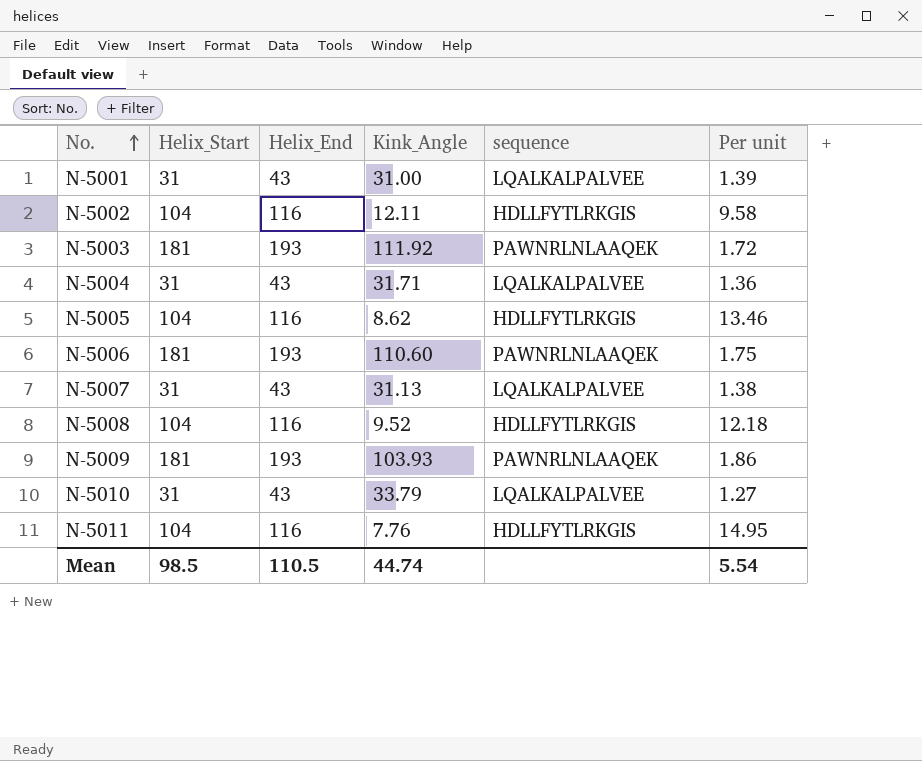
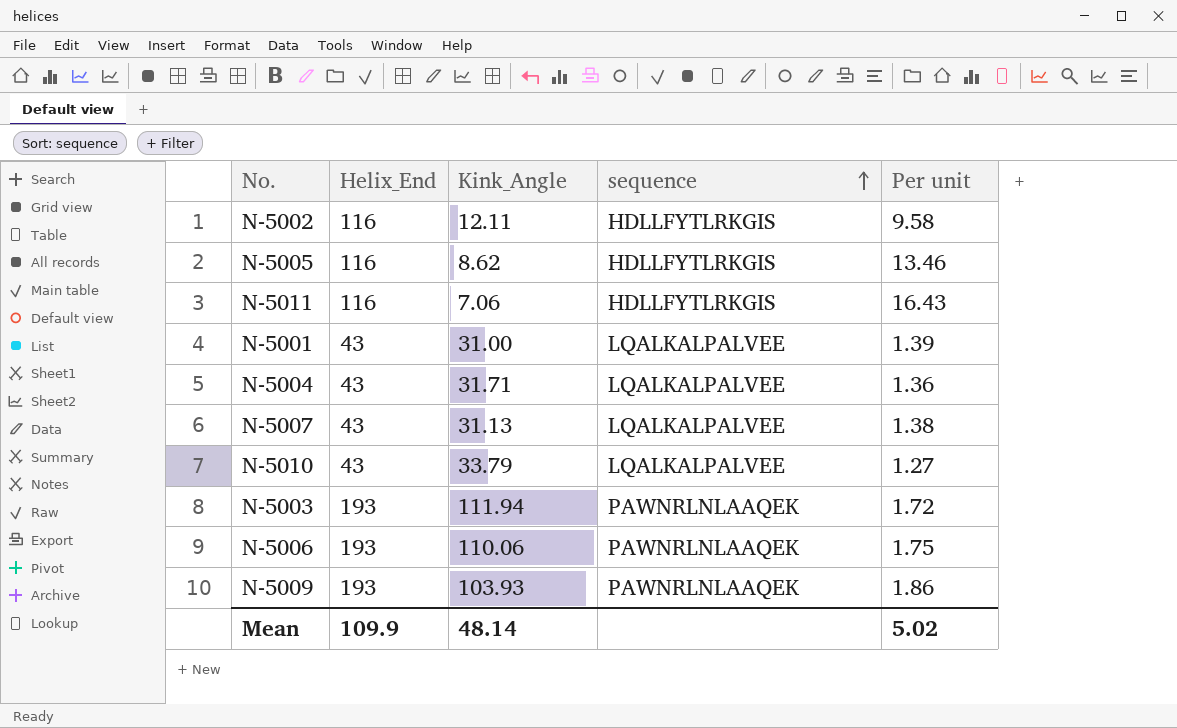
row order: No. ascending -> sequence ascending
column Helix_Start | position: 2 -> none
row N-5008: 104 | 116 | 9.52 | HDLLFYTLRKGIS | 12.18 -> none
N-5011 | Kink_Angle: 7.76 -> 7.06
N-5011 | Per unit: 14.95 -> 16.43
N-5003 | Kink_Angle: 111.92 -> 111.94
N-5006 | Kink_Angle: 110.60 -> 110.06
Mean | Helix_End: 110.5 -> 109.9
Mean | Kink_Angle: 44.74 -> 48.14
Mean | Per unit: 5.54 -> 5.02

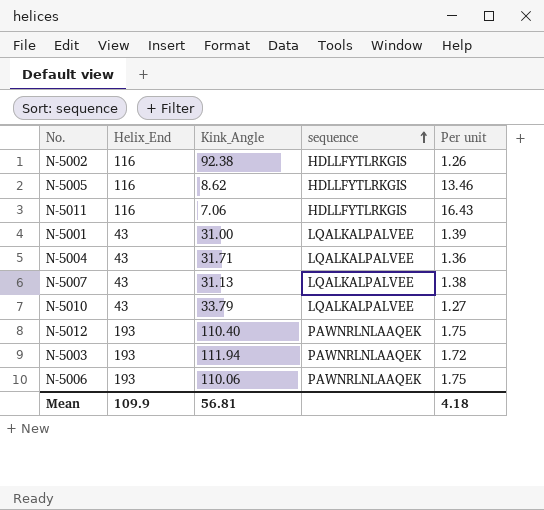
row N-5009: 193 | 103.93 | PAWNRLNLAAQEK | 1.86 -> none
N-5002 | Kink_Angle: 12.11 -> 92.38
N-5002 | Per unit: 9.58 -> 1.26
row N-5012: none -> 193 | 110.40 | PAWNRLNLAAQEK | 1.75
Mean | Kink_Angle: 48.14 -> 56.81
Mean | Per unit: 5.02 -> 4.18

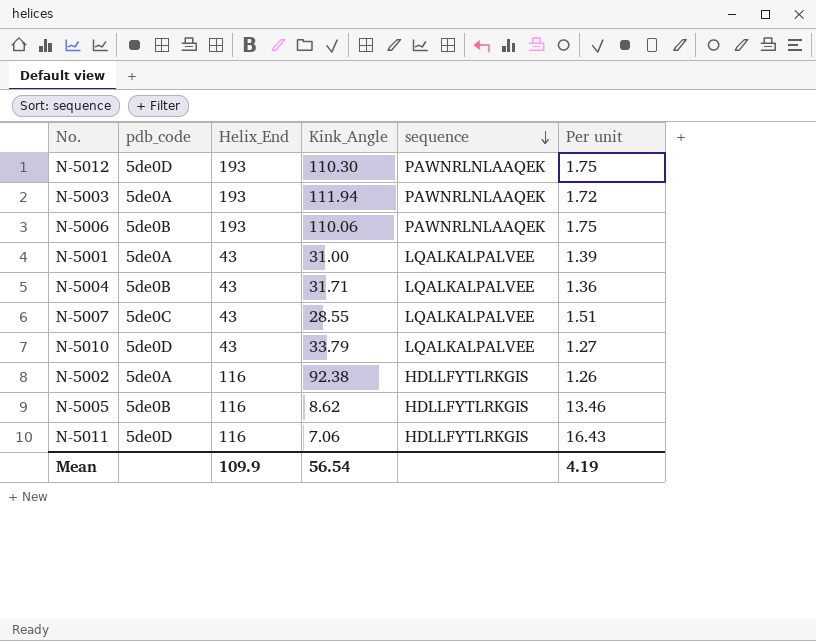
row order: sequence ascending -> sequence descending
column pdb_code | position: none -> 2
N-5012 | Kink_Angle: 110.40 -> 110.30
N-5007 | Kink_Angle: 31.13 -> 28.55
N-5007 | Per unit: 1.38 -> 1.51
Mean | Kink_Angle: 56.81 -> 56.54
Mean | Per unit: 4.18 -> 4.19

